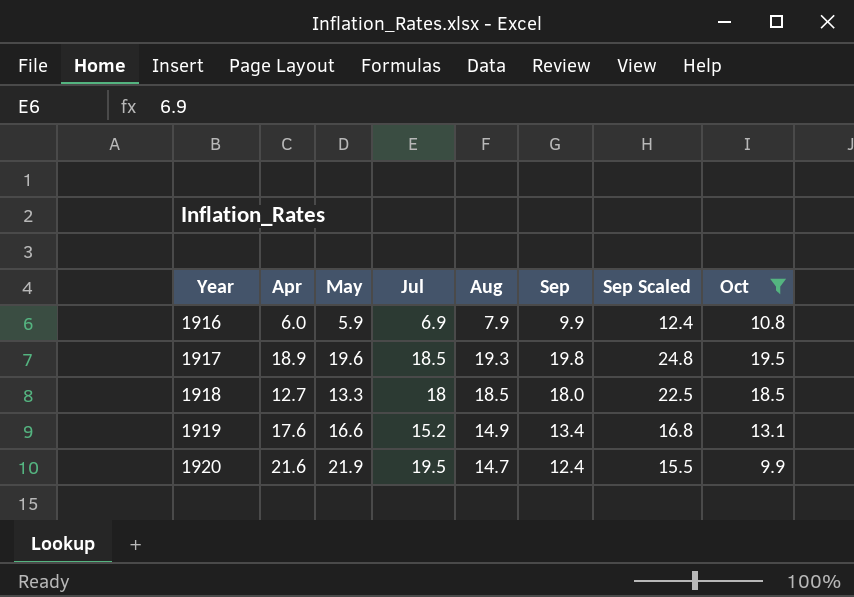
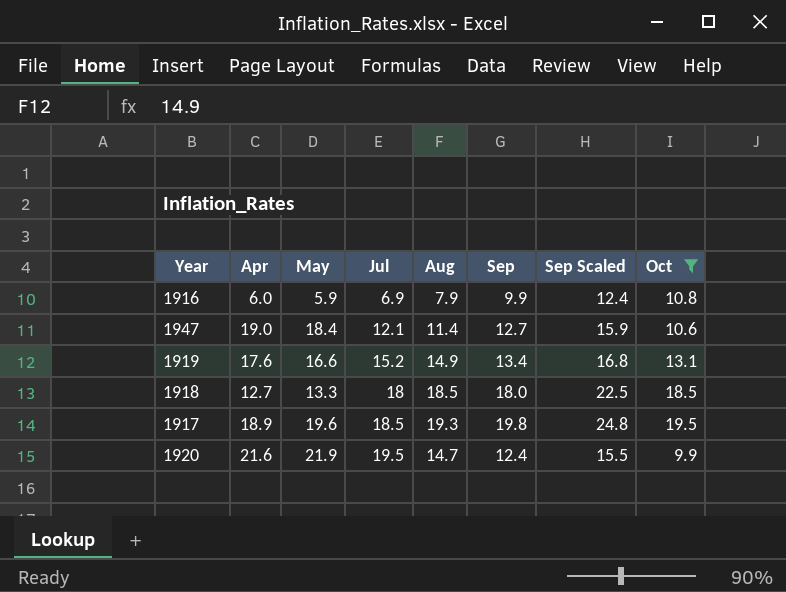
row order: Year ascending -> Jul ascending
row 1947: none -> 19.0 | 18.4 | 12.1 | 11.4 | 12.7 | 15.9 | 10.6

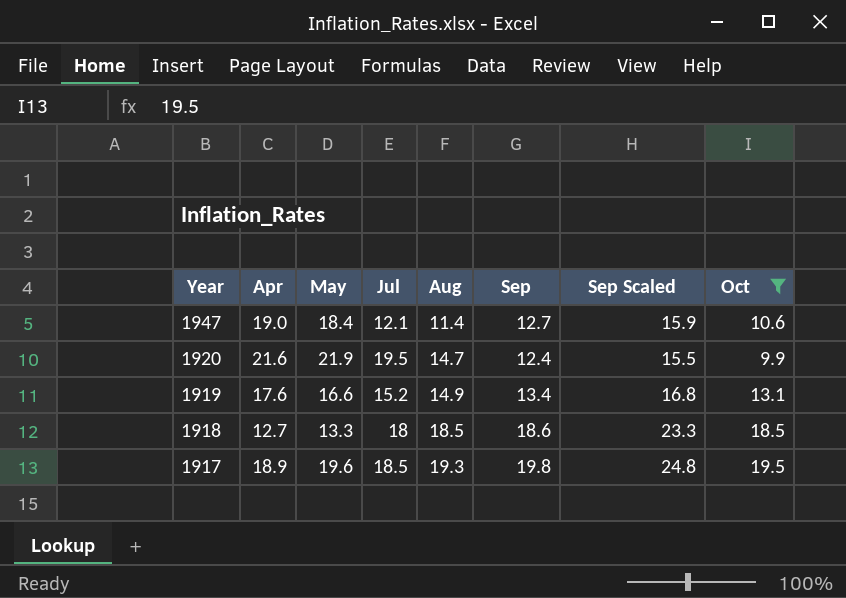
row order: Jul ascending -> Year descending
row 1916: 6.0 | 5.9 | 6.9 | 7.9 | 9.9 | 12.4 | 10.8 -> none
1918 | Sep: 18.0 -> 18.6
1918 | Sep Scaled: 22.5 -> 23.3

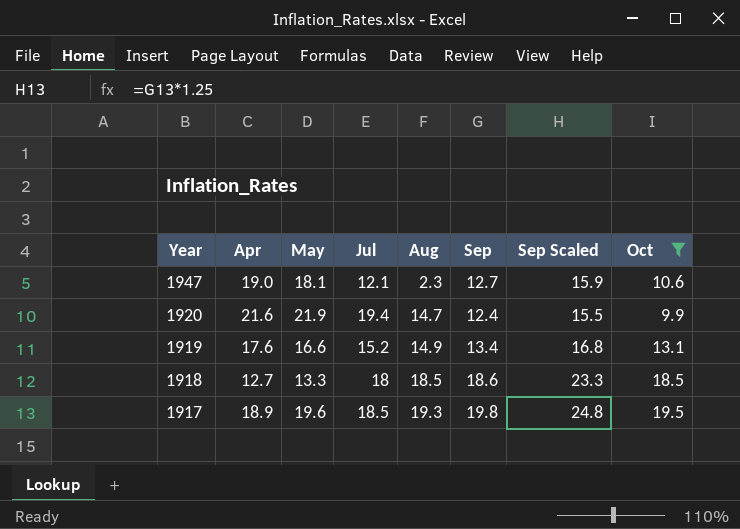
1947 | May: 18.4 -> 18.1
1947 | Aug: 11.4 -> 2.3
1920 | Jul: 19.5 -> 19.4

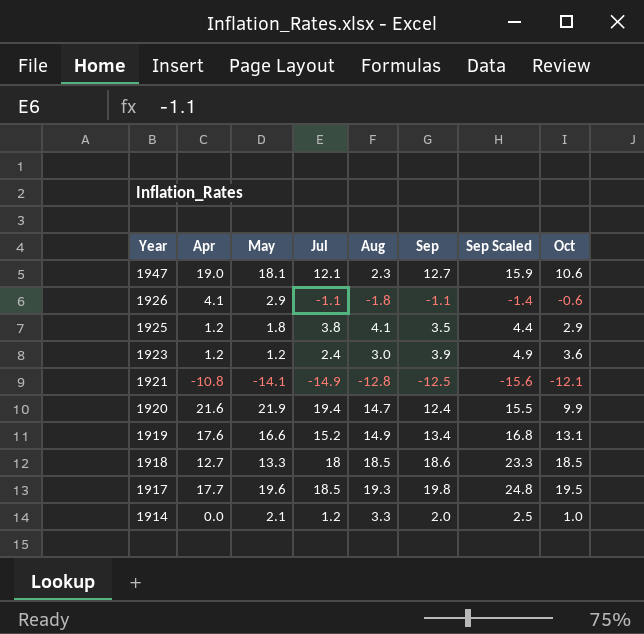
filter: Oct >= 9.9 -> none
1917 | Apr: 18.9 -> 17.7

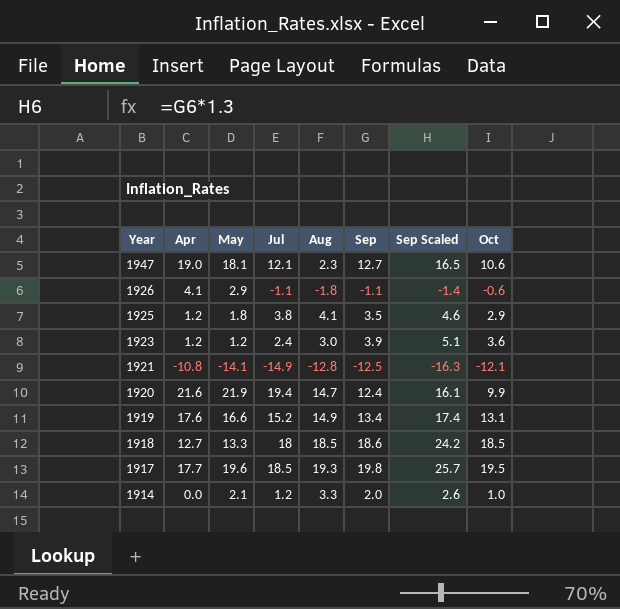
column Sep Scaled | formula: [Sep] * 1.25 -> [Sep] * 1.3

